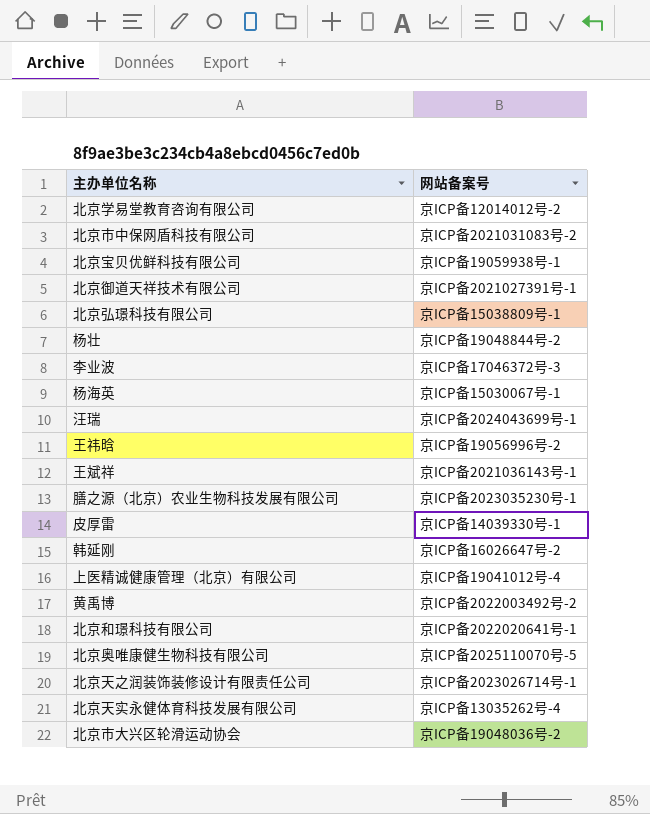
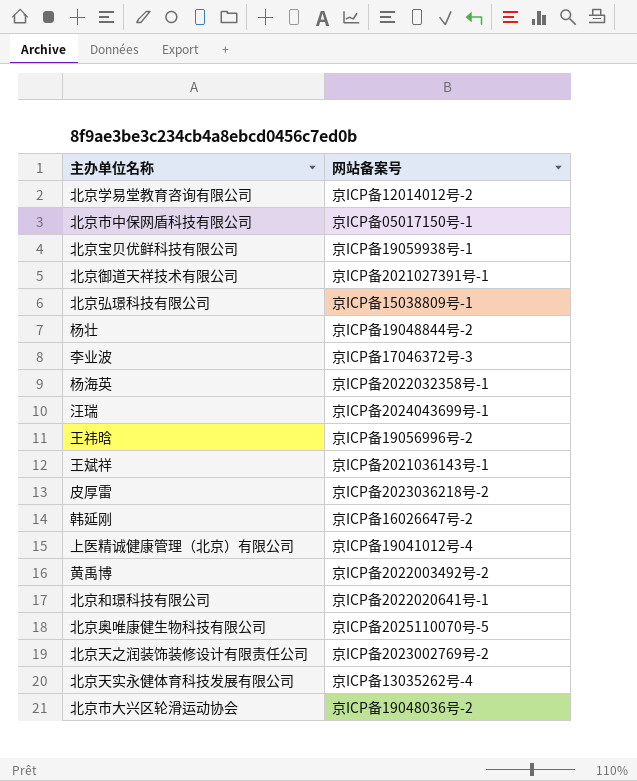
row 膳之源（北京）农业生物科技发展有限公司: 京ICP备2023035230号-1 -> none
北京市中保网盾科技有限公司 | 网站备案号: 京ICP备2021031083号-2 -> 京ICP备05017150号-1
杨海英 | 网站备案号: 京ICP备15030067号-1 -> 京ICP备2022032358号-1
皮厚雷 | 网站备案号: 京ICP备14039330号-1 -> 京ICP备2023036218号-2
北京天之润装饰装修设计有限责任公司 | 网站备案号: 京ICP备2023026714号-1 -> 京ICP备2023002769号-2

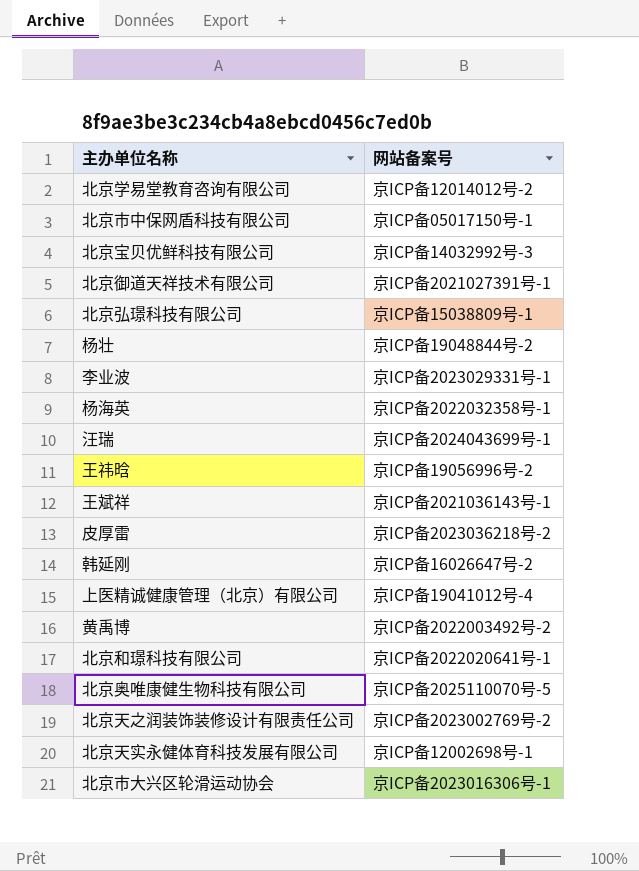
北京宝贝优鲜科技有限公司 | 网站备案号: 京ICP备19059938号-1 -> 京ICP备14032992号-3
李业波 | 网站备案号: 京ICP备17046372号-3 -> 京ICP备2023029331号-1
北京天实永健体育科技发展有限公司 | 网站备案号: 京ICP备13035262号-4 -> 京ICP备12002698号-1
北京市大兴区轮滑运动协会 | 网站备案号: 京ICP备19048036号-2 -> 京ICP备2023016306号-1

